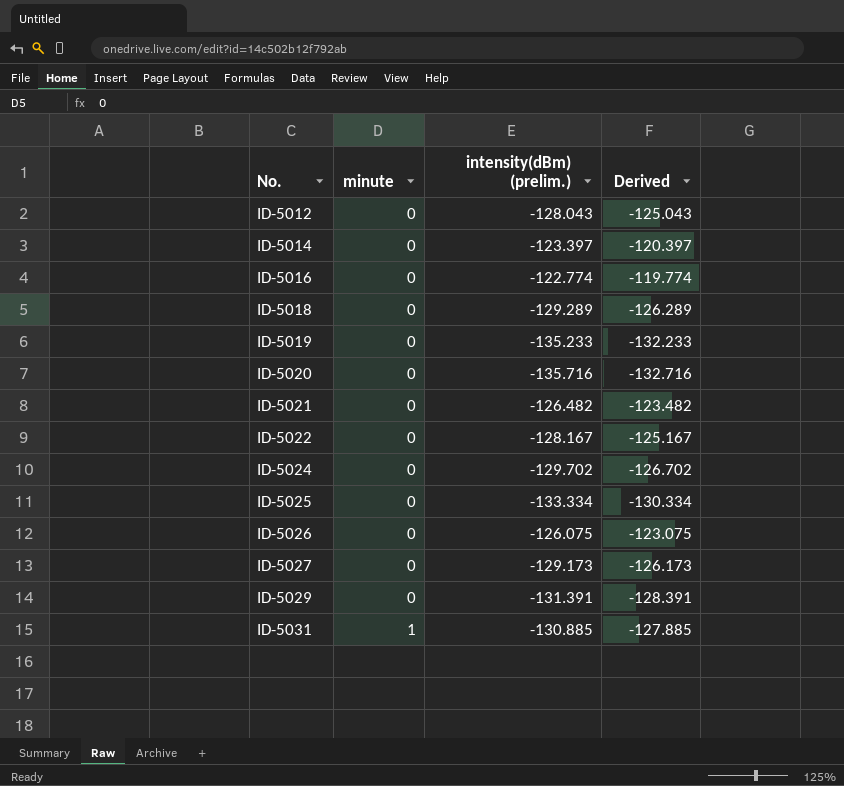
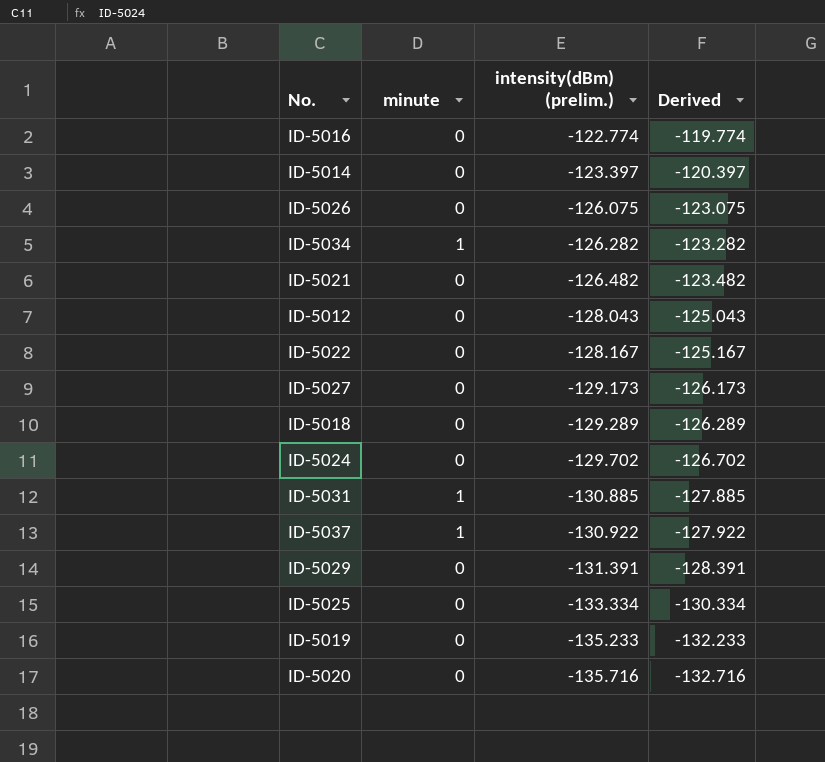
row order: No. ascending -> intensity(dBm) (prelim.) descending
row ID-5034: none -> 1 | -126.282 | -123.282
row ID-5037: none -> 1 | -130.922 | -127.922

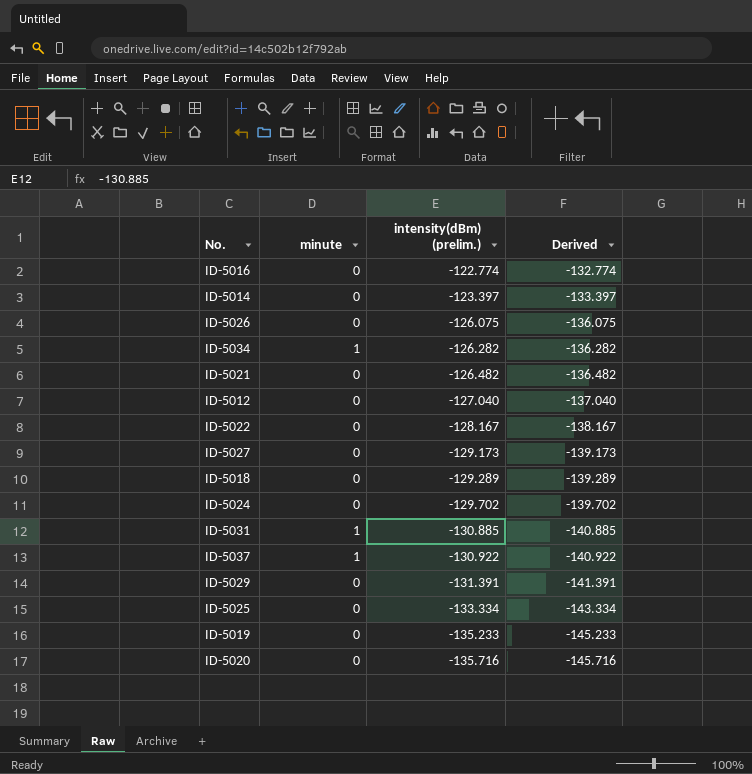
column Derived | formula: [intensity(dBm) (prelim.)] + 3 -> [intensity(dBm) (prelim.)] - 10
ID-5012 | intensity(dBm) (prelim.): -128.043 -> -127.040

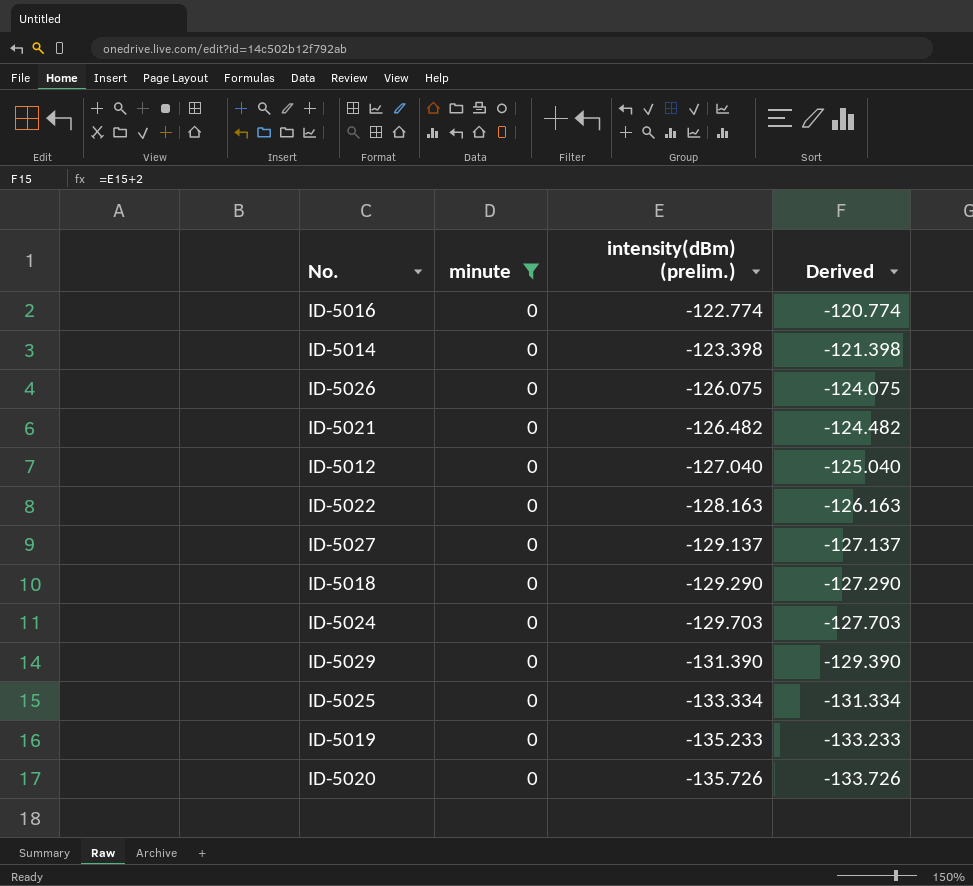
filter: none -> minute = 0
column Derived | formula: [intensity(dBm) (prelim.)] - 10 -> [intensity(dBm) (prelim.)] + 2
ID-5014 | intensity(dBm) (prelim.): -123.397 -> -123.398
ID-5022 | intensity(dBm) (prelim.): -128.167 -> -128.163
ID-5027 | intensity(dBm) (prelim.): -129.173 -> -129.137
ID-5018 | intensity(dBm) (prelim.): -129.289 -> -129.290
ID-5024 | intensity(dBm) (prelim.): -129.702 -> -129.703
ID-5029 | intensity(dBm) (prelim.): -131.391 -> -131.390
ID-5020 | intensity(dBm) (prelim.): -135.716 -> -135.726

